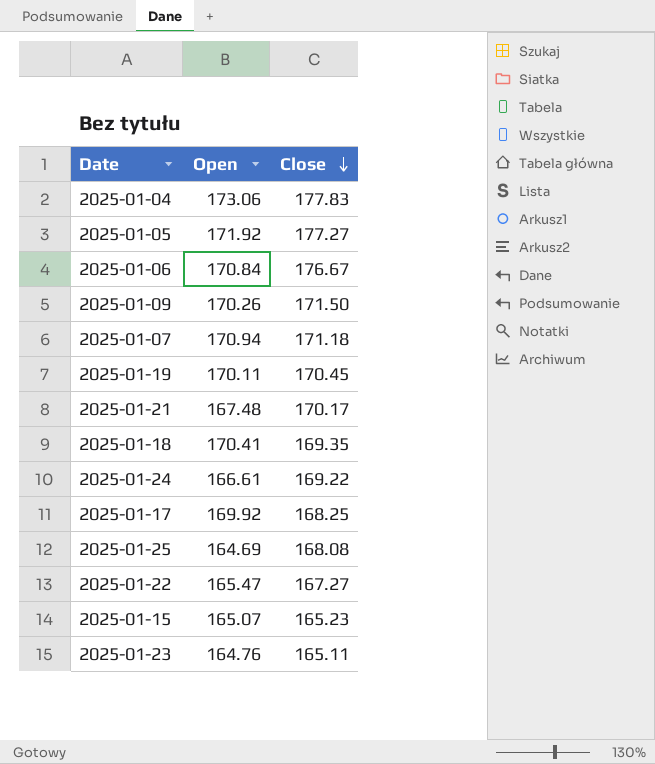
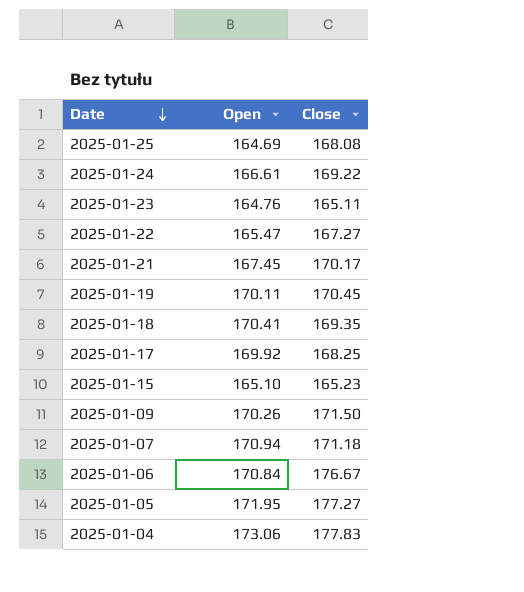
row order: Close descending -> Date descending
2025-01-21 | Open: 167.48 -> 167.45
2025-01-15 | Open: 165.07 -> 165.10
2025-01-05 | Open: 171.92 -> 171.95

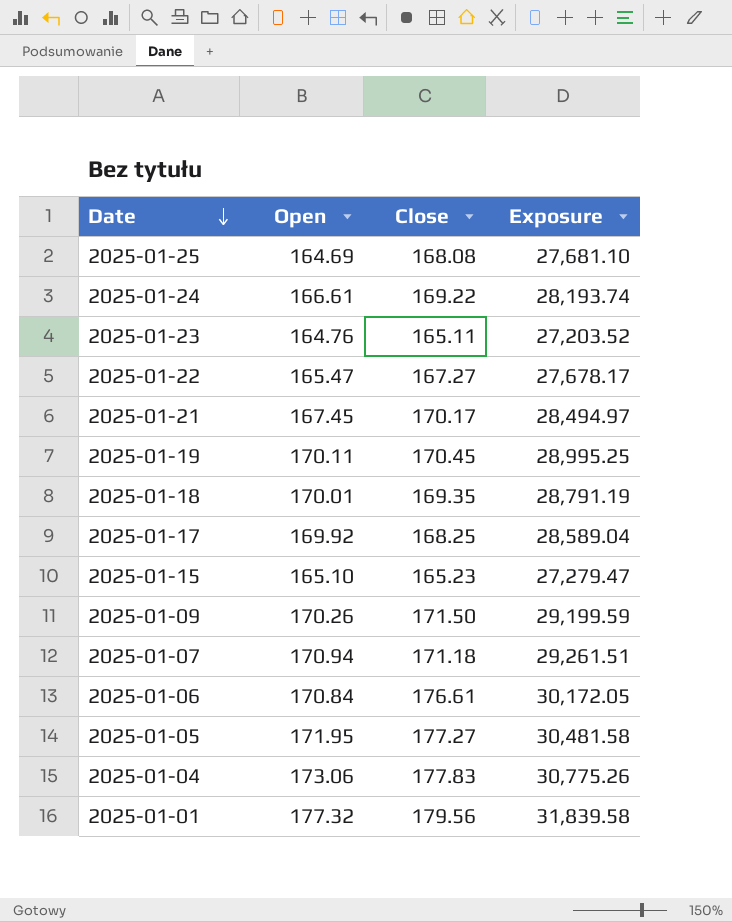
column Exposure | formula: none -> [Open] * [Close]
2025-01-18 | Open: 170.41 -> 170.01
2025-01-06 | Close: 176.67 -> 176.61
row 2025-01-01: none -> 177.32 | 179.56 | 31,839.58

